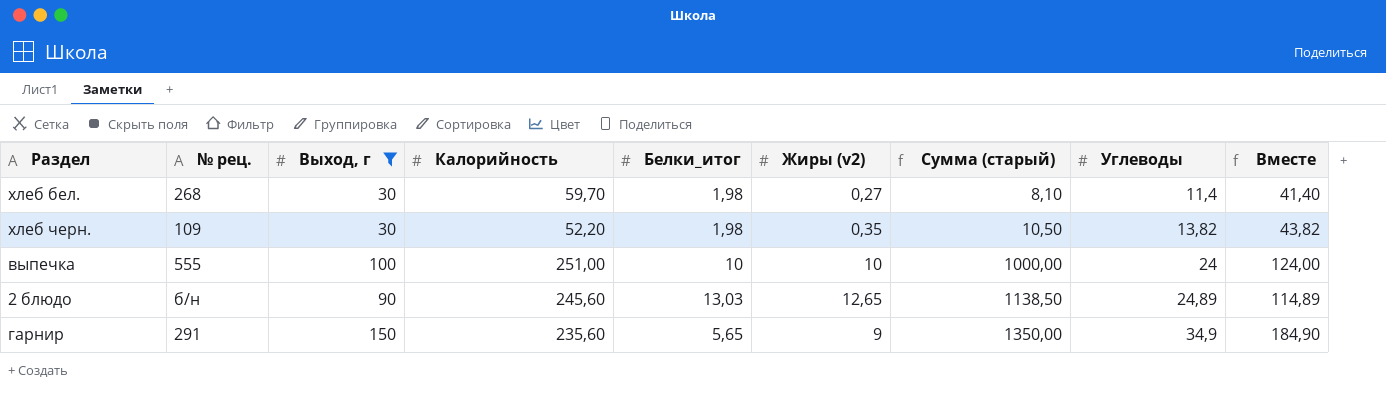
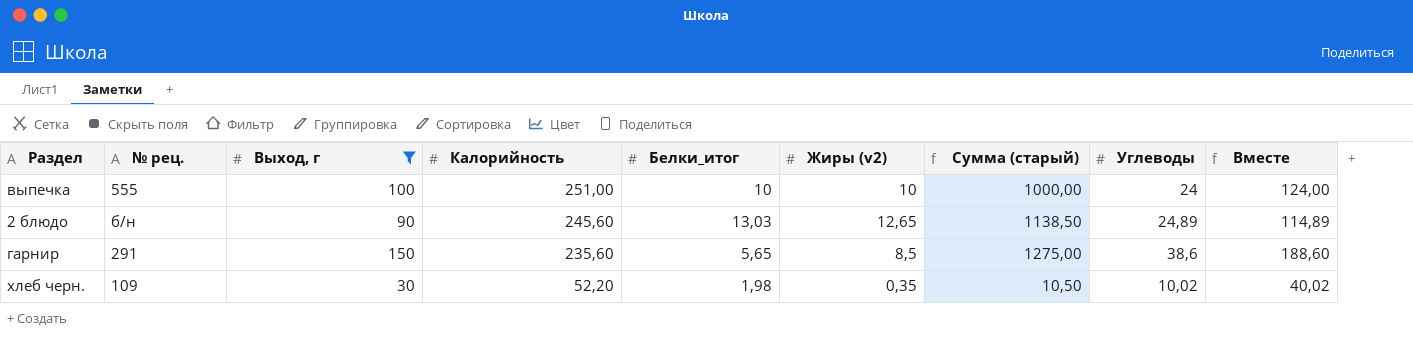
row order: Сумма (старый) ascending -> Калорийность descending
row хлеб бел.: 268 | 30 | 59,70 | 1,98 | 0,27 | 8,10 | 11,4 | 41,40 -> none
гарнир | Жиры (v2): 9 -> 8,5
гарнир | Сумма (старый): 1350,00 -> 1275,00
гарнир | Углеводы: 34,9 -> 38,6
гарнир | Вместе: 184,90 -> 188,60
хлеб черн. | Углеводы: 13,82 -> 10,02
хлеб черн. | Вместе: 43,82 -> 40,02

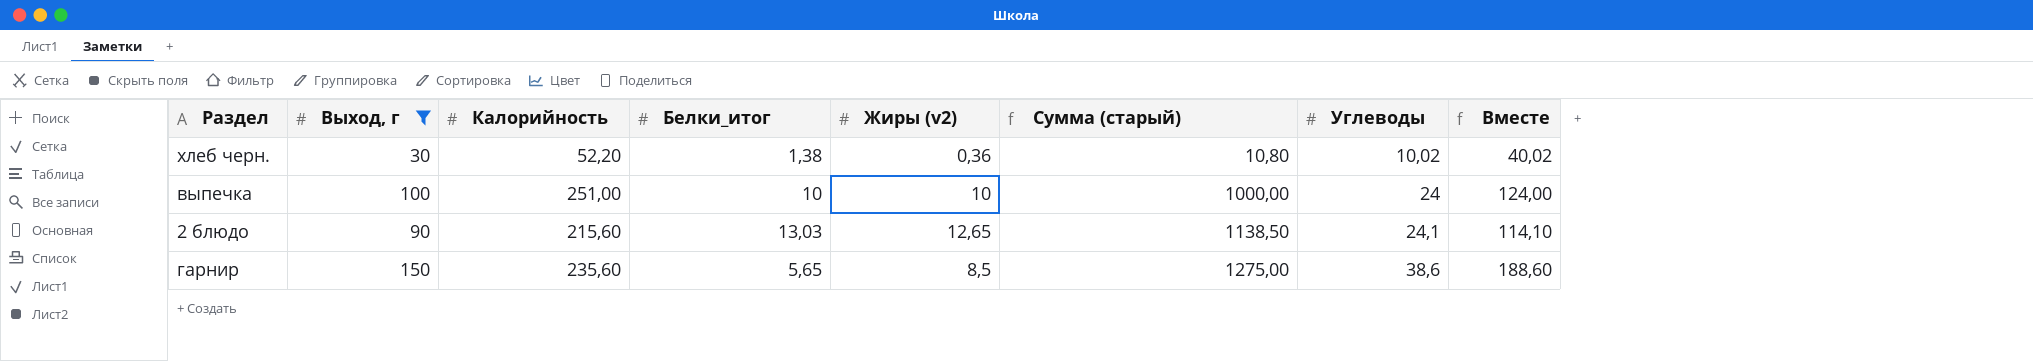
row order: Калорийность descending -> Сумма (старый) ascending
column № рец. | position: 2 -> none
хлеб черн. | Белки_итог: 1,98 -> 1,38
хлеб черн. | Жиры (v2): 0,35 -> 0,36
хлеб черн. | Сумма (старый): 10,50 -> 10,80
2 блюдо | Калорийность: 245,60 -> 215,60
2 блюдо | Углеводы: 24,89 -> 24,1
2 блюдо | Вместе: 114,89 -> 114,10

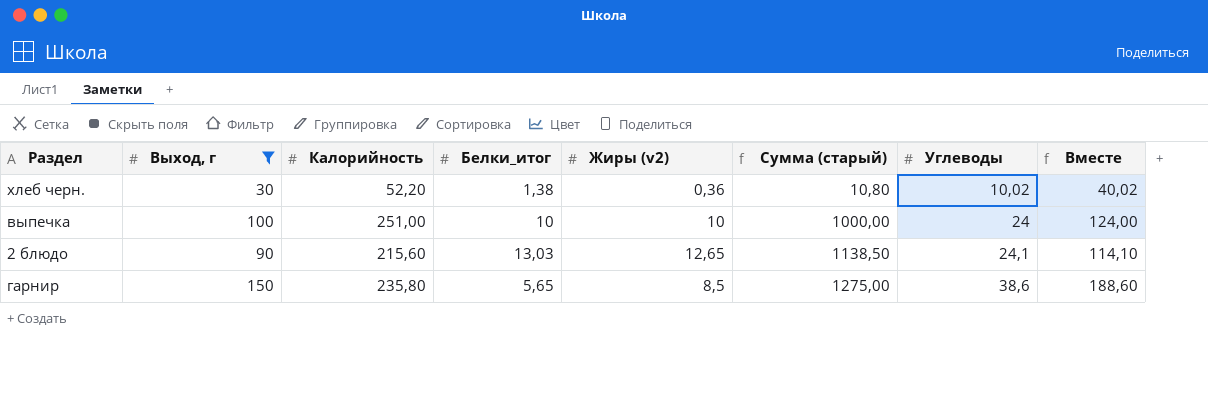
гарнир | Калорийность: 235,60 -> 235,80

